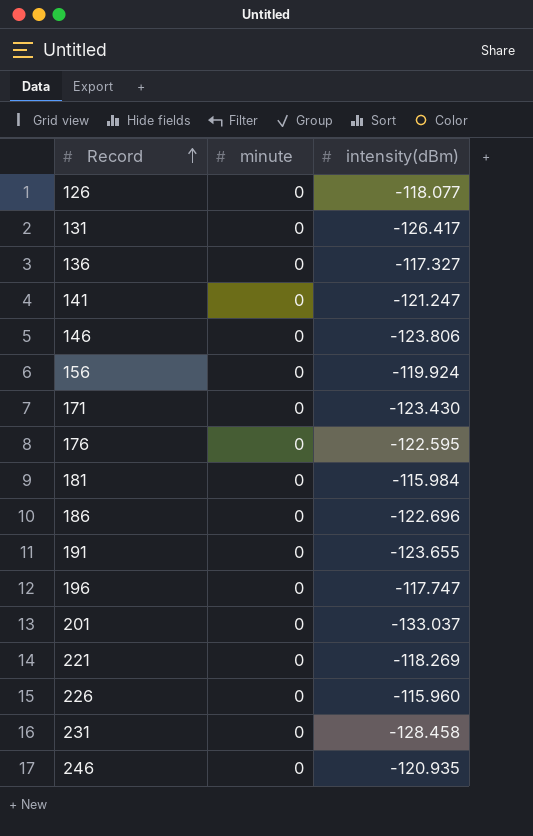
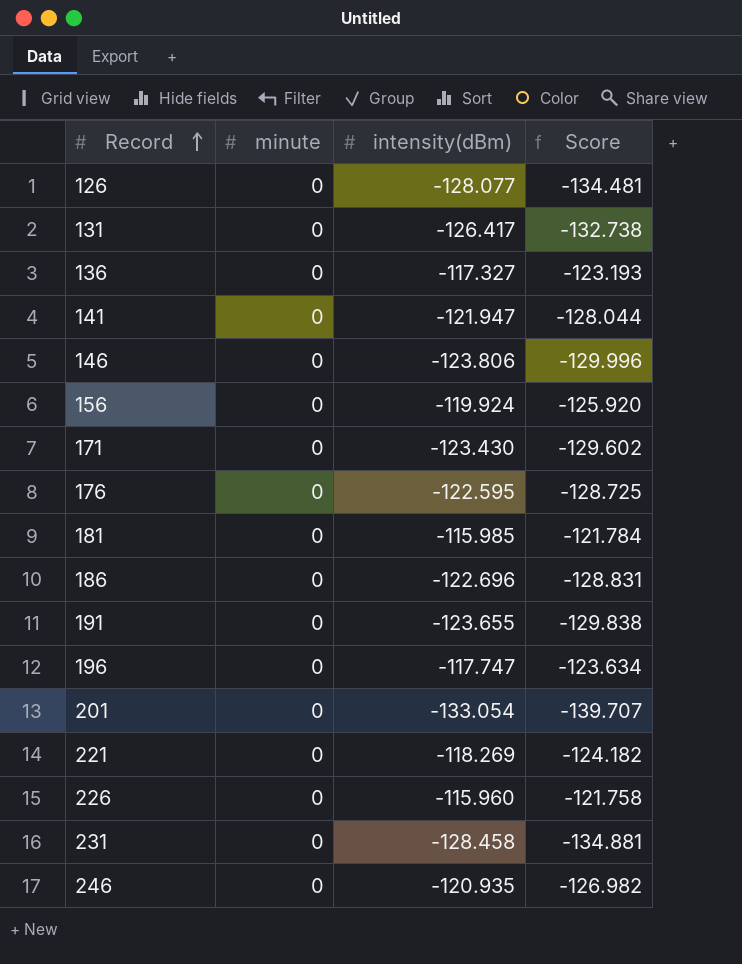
column Score | formula: none -> [intensity(dBm)] * 1.05
126 | intensity(dBm): -118.077 -> -128.077
141 | intensity(dBm): -121.247 -> -121.947
181 | intensity(dBm): -115.984 -> -115.985
201 | intensity(dBm): -133.037 -> -133.054

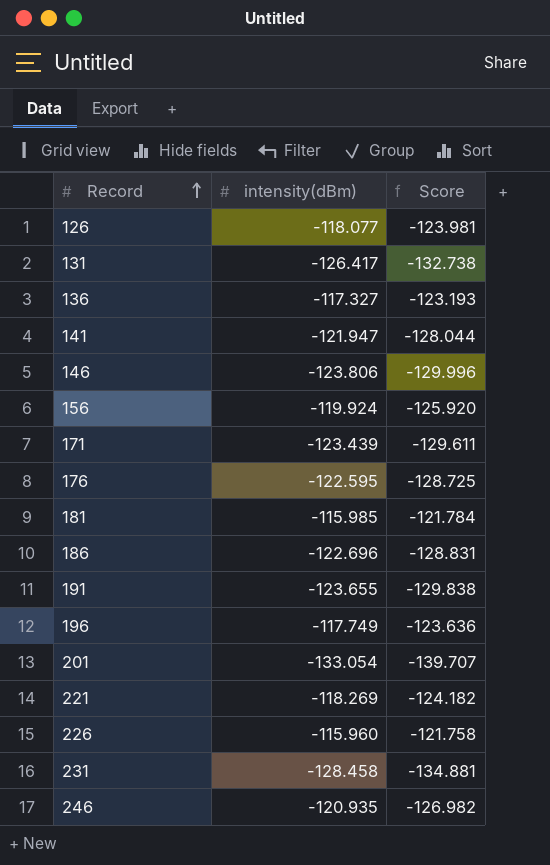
column minute | position: 2 -> none
126 | intensity(dBm): -128.077 -> -118.077
126 | Score: -134.481 -> -123.981
171 | intensity(dBm): -123.430 -> -123.439
171 | Score: -129.602 -> -129.611
196 | intensity(dBm): -117.747 -> -117.749
196 | Score: -123.634 -> -123.636

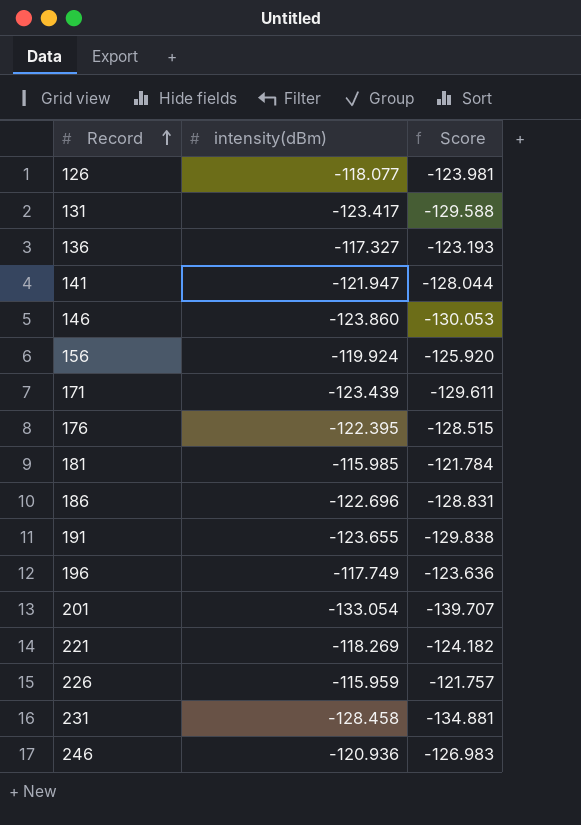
131 | intensity(dBm): -126.417 -> -123.417
131 | Score: -132.738 -> -129.588
146 | intensity(dBm): -123.806 -> -123.860
146 | Score: -129.996 -> -130.053
176 | intensity(dBm): -122.595 -> -122.395
176 | Score: -128.725 -> -128.515
226 | intensity(dBm): -115.960 -> -115.959
226 | Score: -121.758 -> -121.757
246 | intensity(dBm): -120.935 -> -120.936
246 | Score: -126.982 -> -126.983

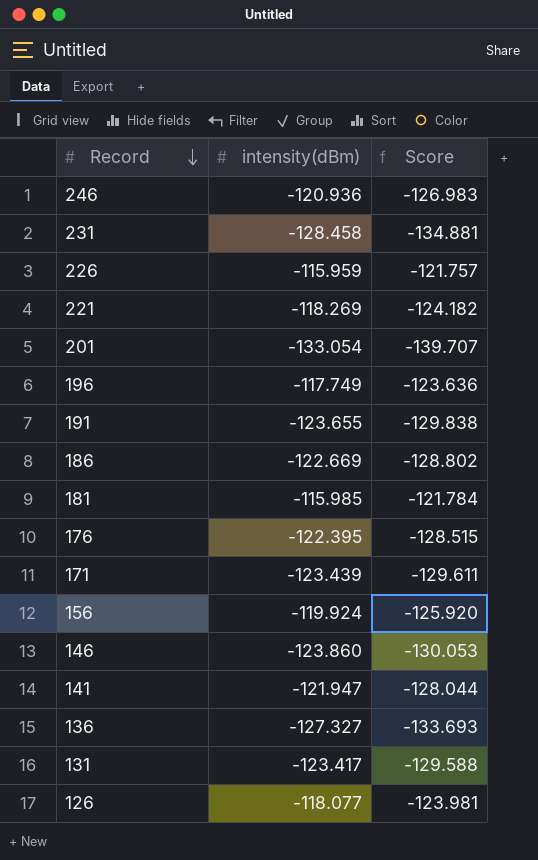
row order: Record ascending -> Record descending
186 | intensity(dBm): -122.696 -> -122.669
186 | Score: -128.831 -> -128.802
136 | intensity(dBm): -117.327 -> -127.327
136 | Score: -123.193 -> -133.693

